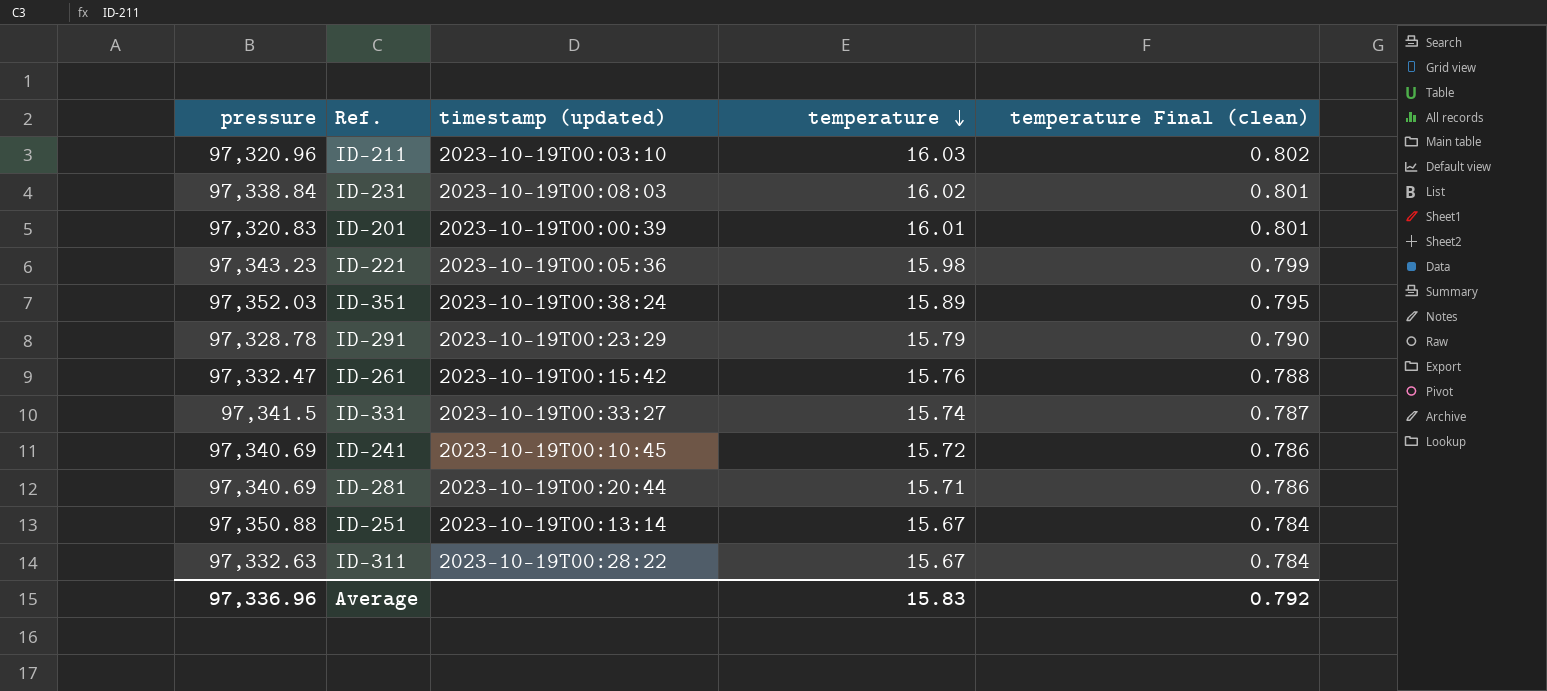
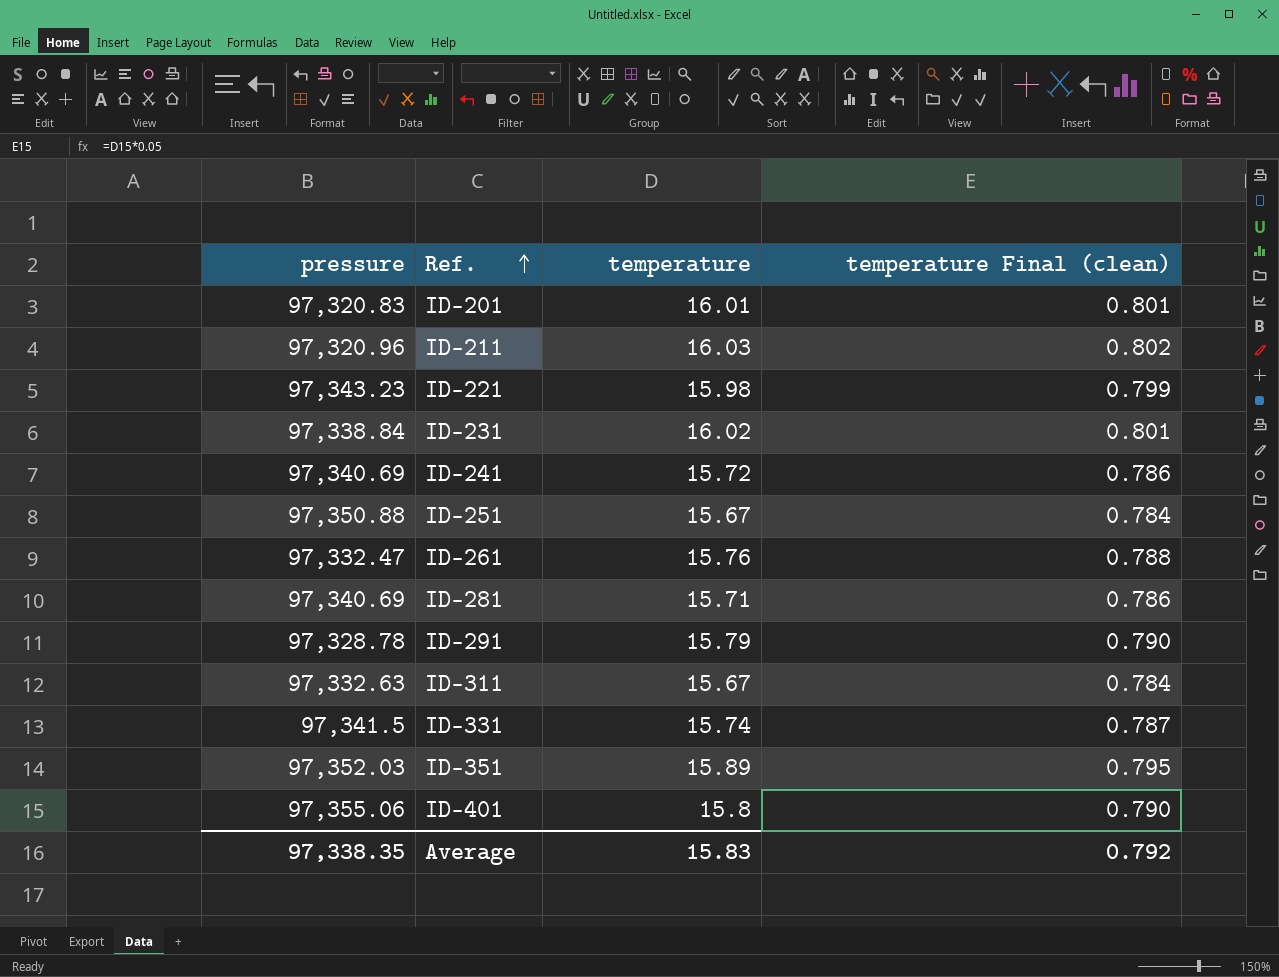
row order: temperature descending -> Ref. ascending
column timestamp (updated) | position: 3 -> none
row ID-401: none -> 97,355.06 | 15.8 | 0.790
Average | pressure: 97,336.96 -> 97,338.35

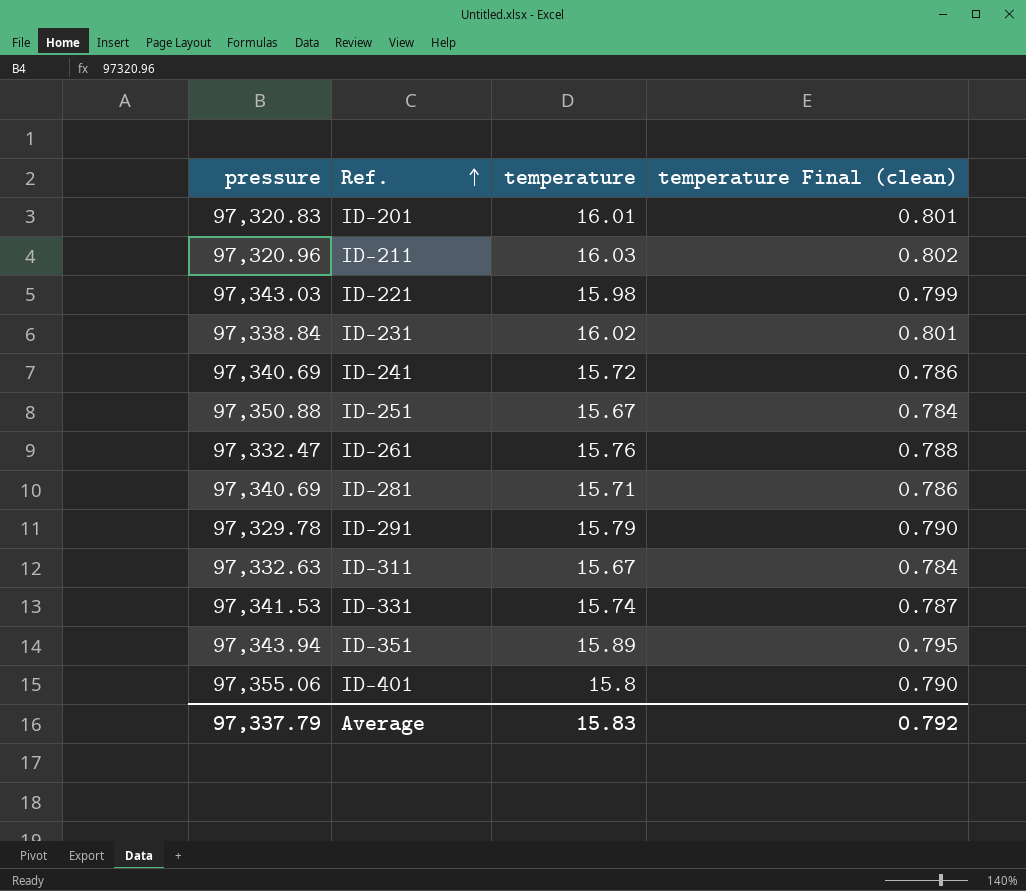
ID-221 | pressure: 97,343.23 -> 97,343.03
ID-291 | pressure: 97,328.78 -> 97,329.78
ID-331 | pressure: 97,341.5 -> 97,341.53
ID-351 | pressure: 97,352.03 -> 97,343.94
Average | pressure: 97,338.35 -> 97,337.79

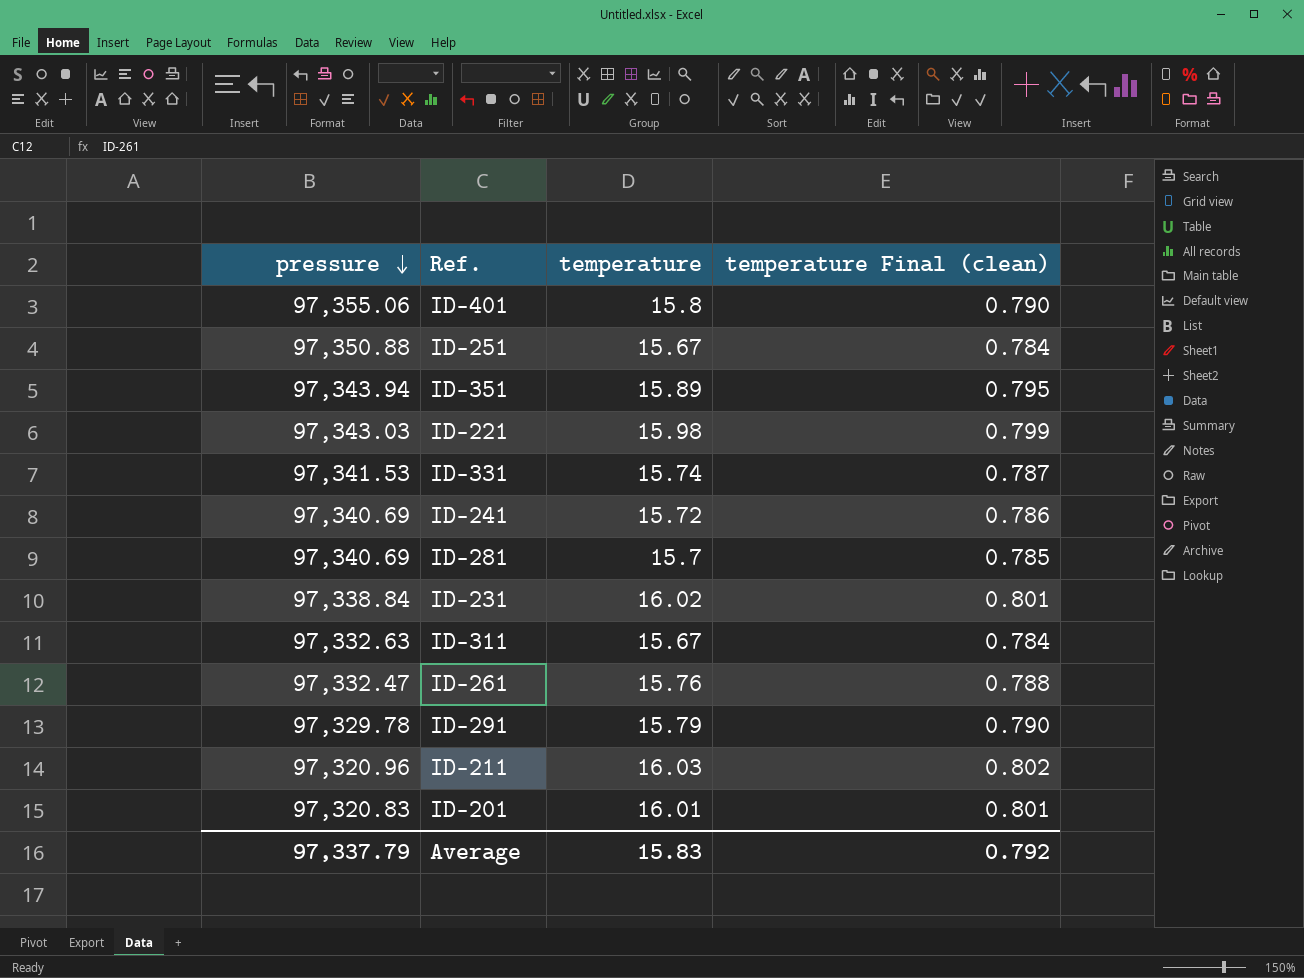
row order: Ref. ascending -> pressure descending
ID-281 | temperature: 15.71 -> 15.7
ID-281 | temperature Final (clean): 0.786 -> 0.785

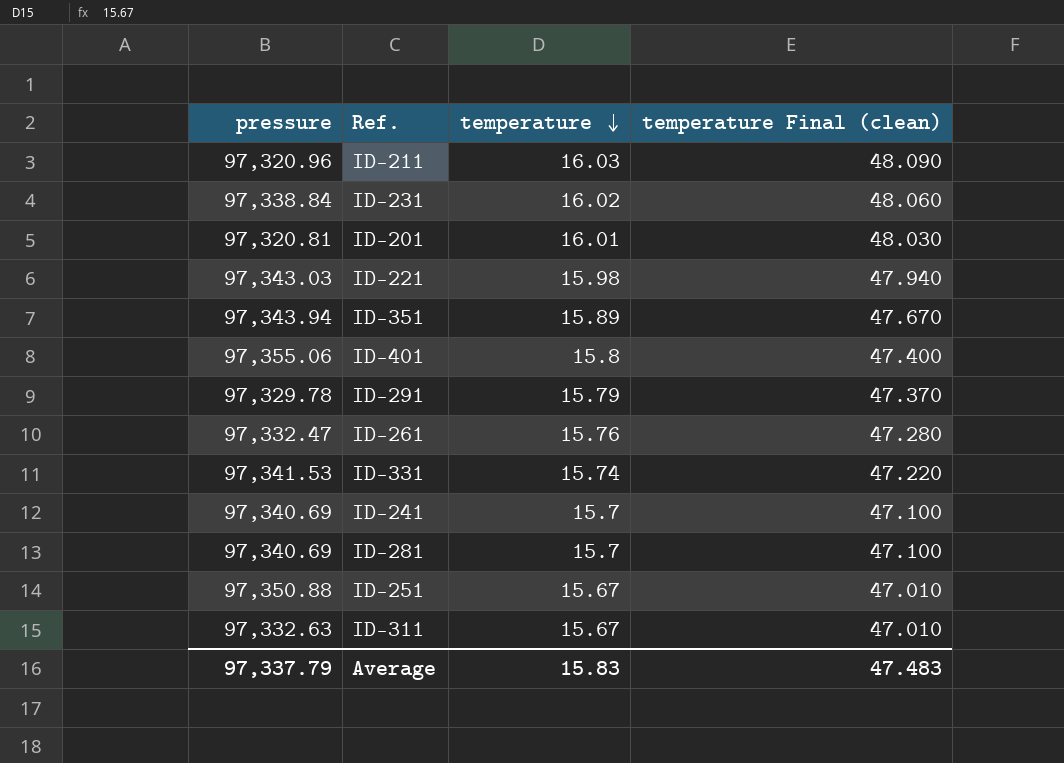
row order: pressure descending -> temperature descending
column temperature Final (clean) | formula: [temperature] * 0.05 -> [temperature] * 3
ID-201 | pressure: 97,320.83 -> 97,320.81
ID-241 | temperature: 15.72 -> 15.7
Average | temperature Final (clean): 0.792 -> 47.483

